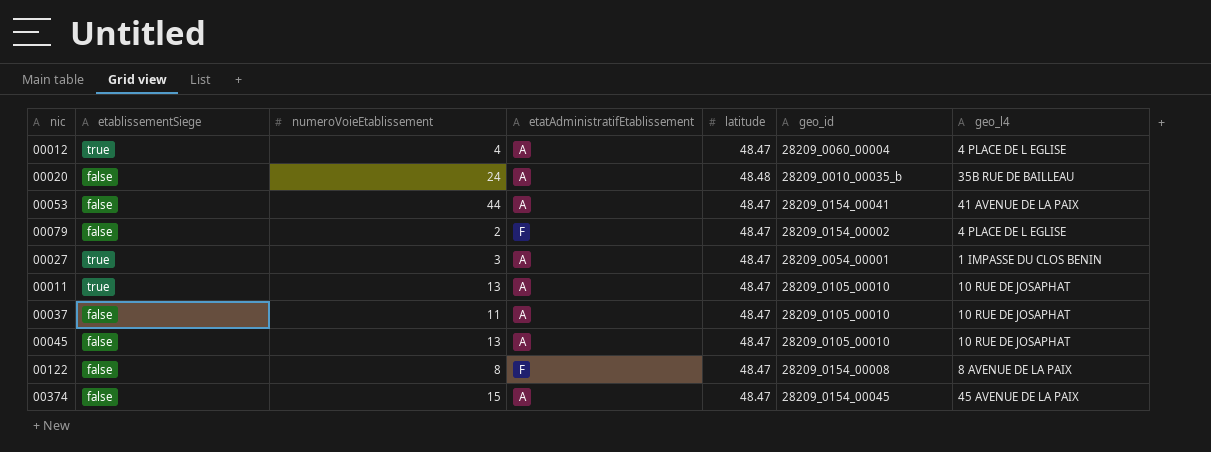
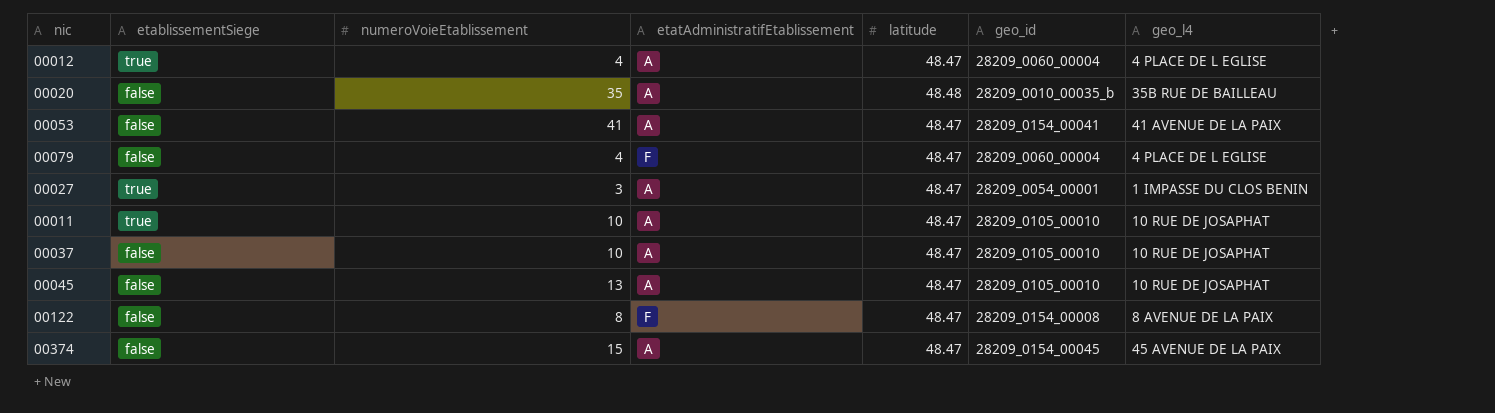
00020 | numeroVoieEtablissement: 24 -> 35
00053 | numeroVoieEtablissement: 44 -> 41
00079 | numeroVoieEtablissement: 2 -> 4
00079 | geo_id: 28209_0154_00002 -> 28209_0060_00004
00011 | numeroVoieEtablissement: 13 -> 10
00037 | numeroVoieEtablissement: 11 -> 10

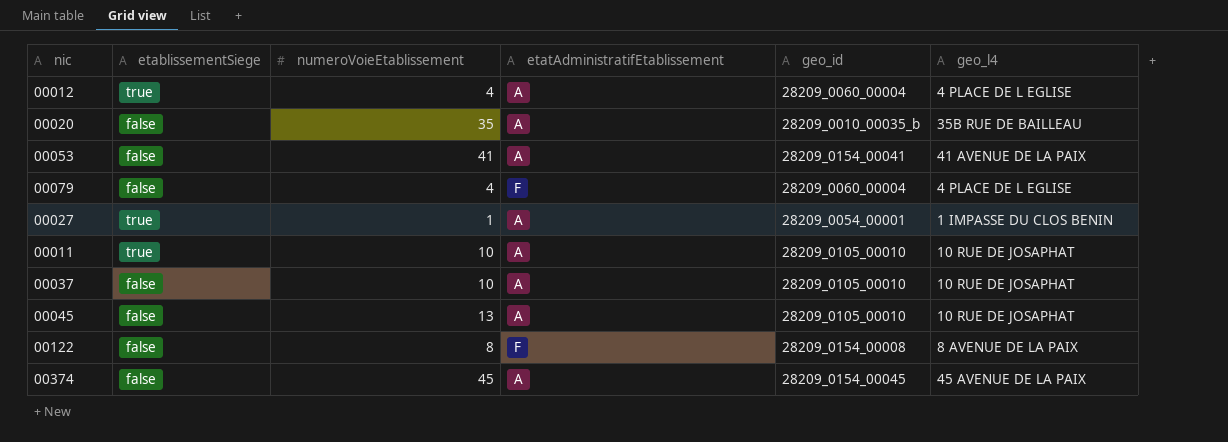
column latitude | position: 5 -> none
00027 | numeroVoieEtablissement: 3 -> 1
00374 | numeroVoieEtablissement: 15 -> 45

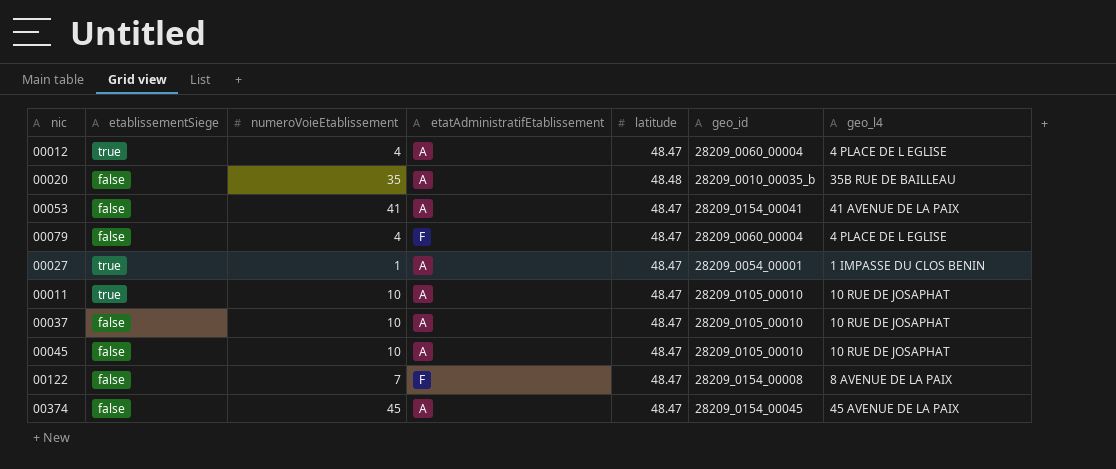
column latitude | position: none -> 5
00045 | numeroVoieEtablissement: 13 -> 10
00122 | numeroVoieEtablissement: 8 -> 7

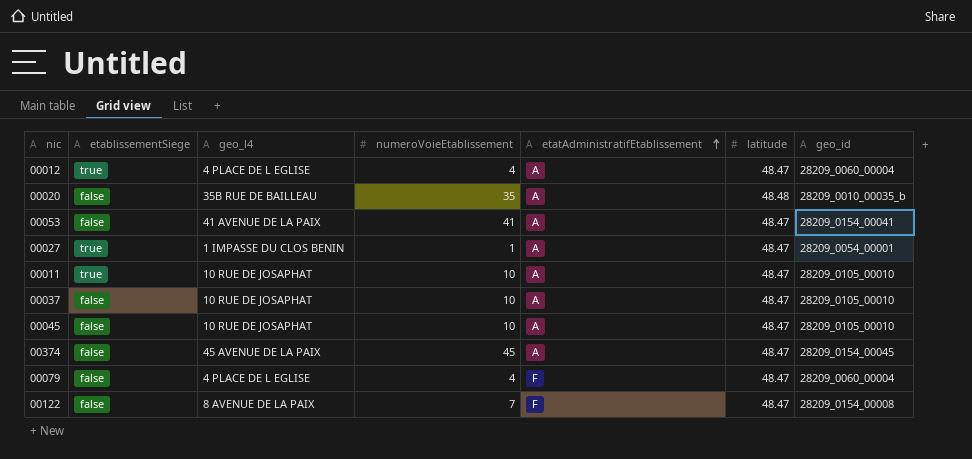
row order: none -> etatAdministratifEtablissement ascending
column geo_l4 | position: 7 -> 3

